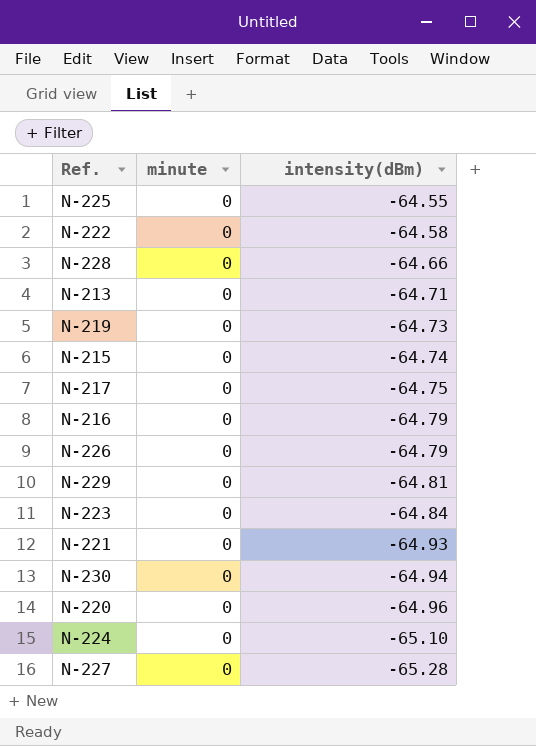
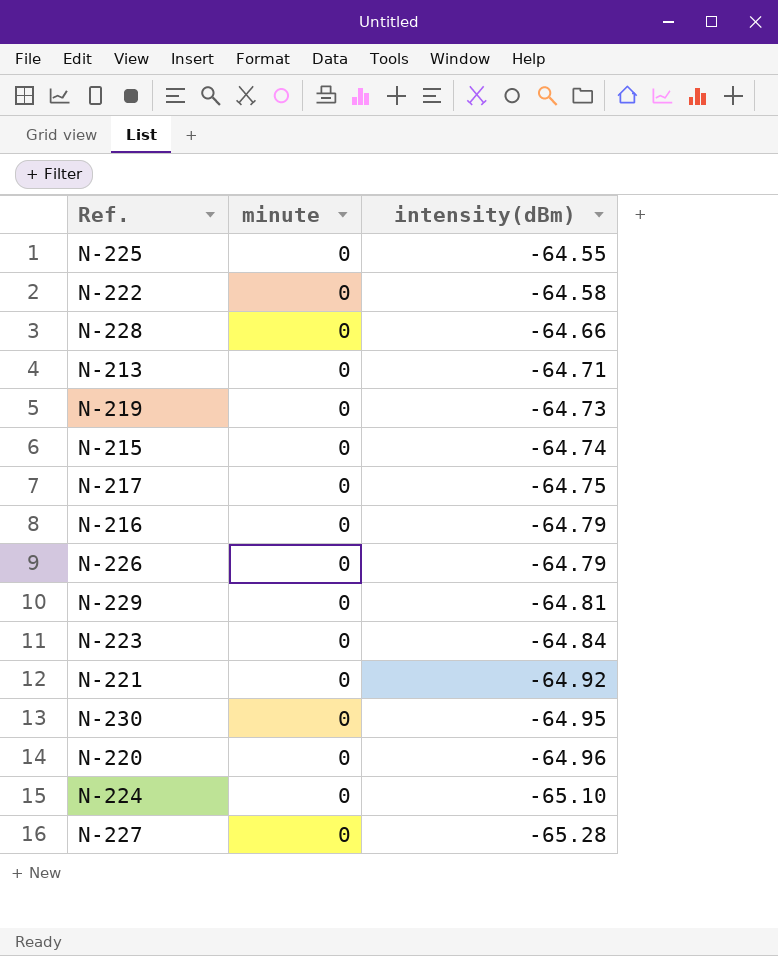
N-221 | intensity(dBm): -64.93 -> -64.92
N-230 | intensity(dBm): -64.94 -> -64.95

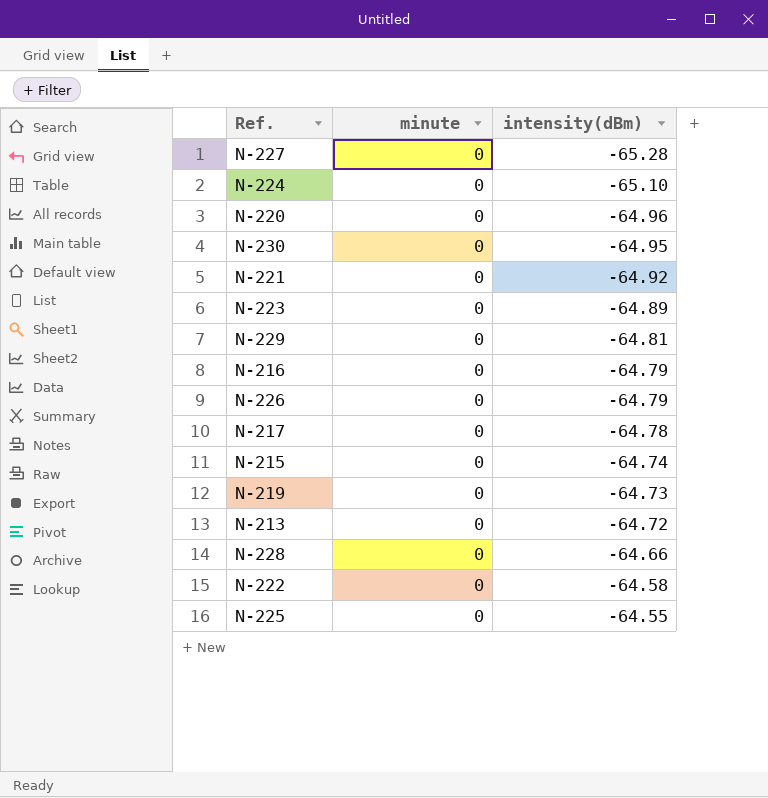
row order: intensity(dBm) descending -> intensity(dBm) ascending
N-223 | intensity(dBm): -64.84 -> -64.89
N-217 | intensity(dBm): -64.75 -> -64.78
N-213 | intensity(dBm): -64.71 -> -64.72

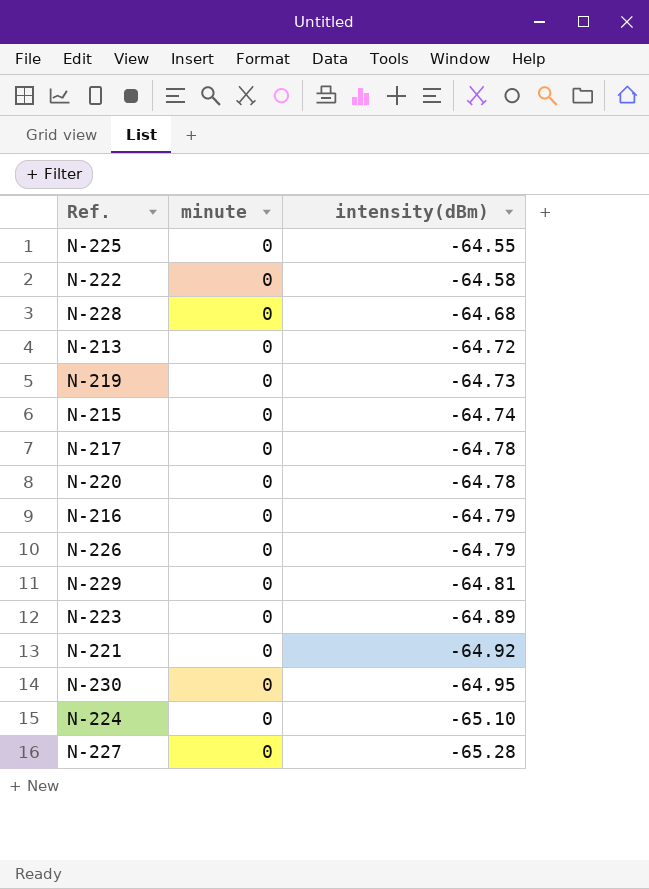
row order: intensity(dBm) ascending -> intensity(dBm) descending
N-228 | intensity(dBm): -64.66 -> -64.68
N-220 | intensity(dBm): -64.96 -> -64.78

